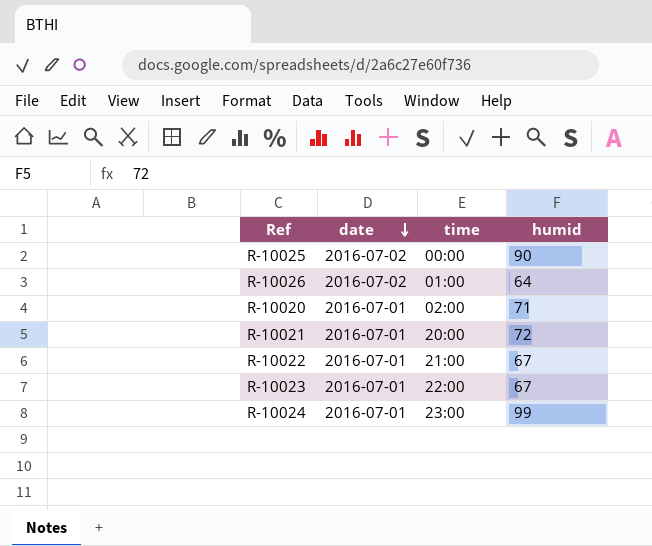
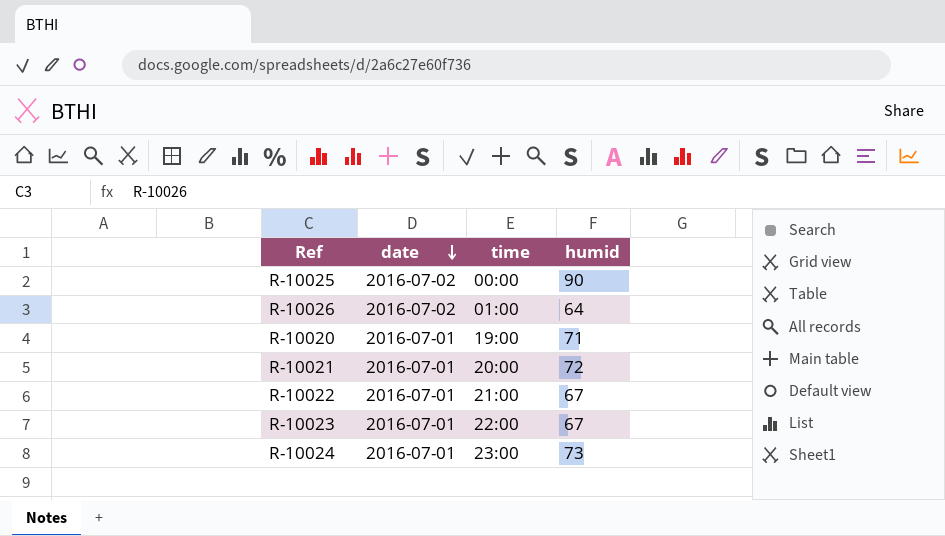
R-10020 | time: 02:00 -> 19:00
R-10024 | humid: 99 -> 73

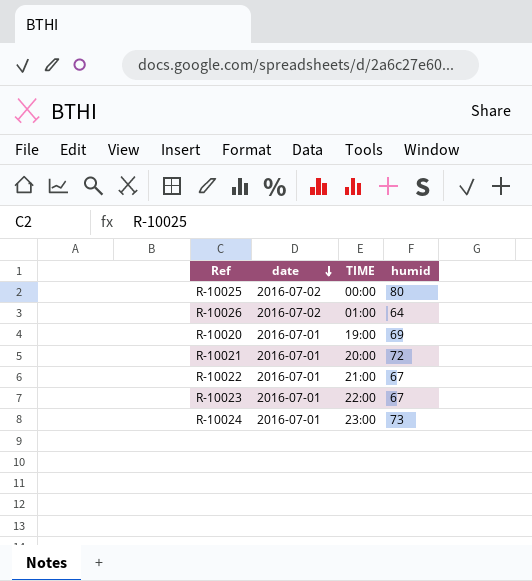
column name: time -> TIME
R-10025 | humid: 90 -> 80
R-10020 | humid: 71 -> 69

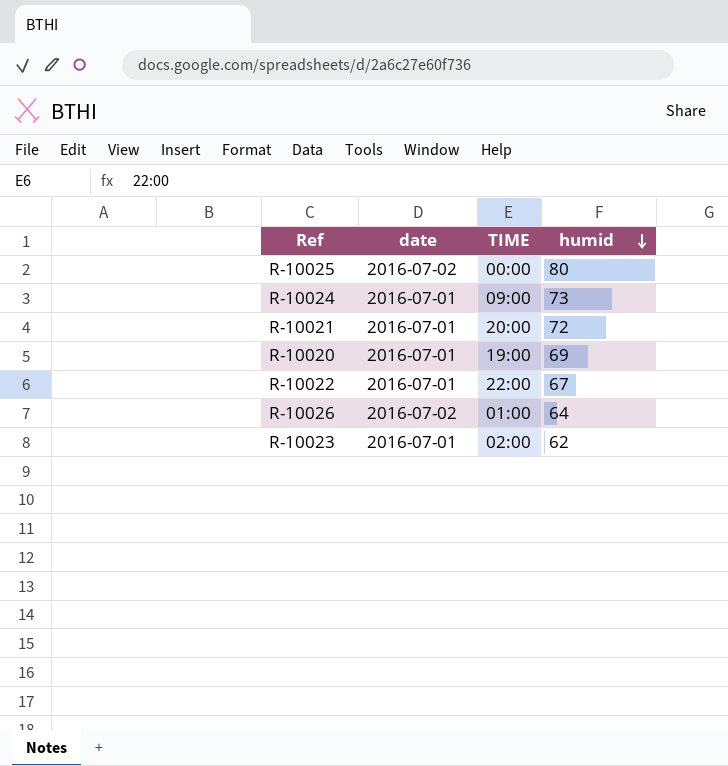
row order: date descending -> humid descending
R-10024 | TIME: 23:00 -> 09:00
R-10022 | TIME: 21:00 -> 22:00
R-10023 | TIME: 22:00 -> 02:00
R-10023 | humid: 67 -> 62

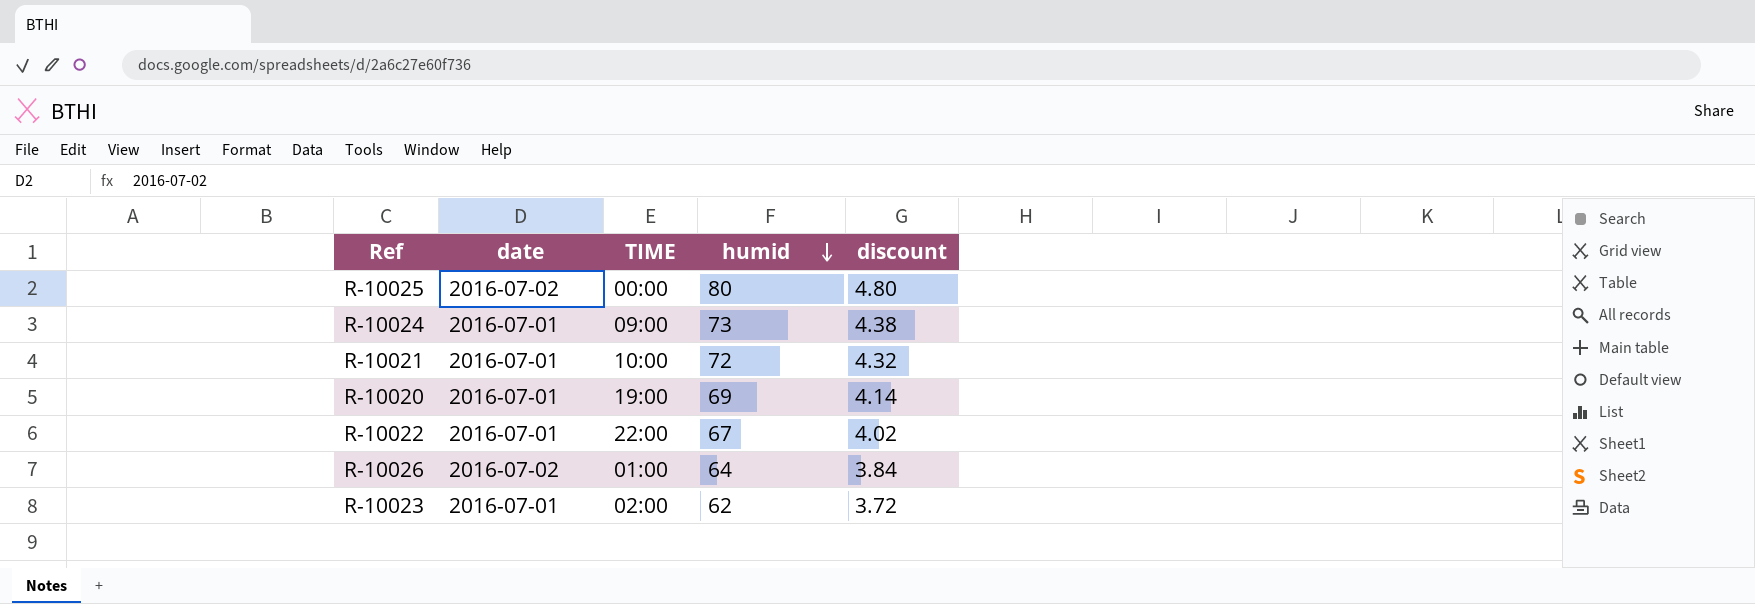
column discount | formula: none -> [humid] * 0.06
R-10021 | TIME: 20:00 -> 10:00

